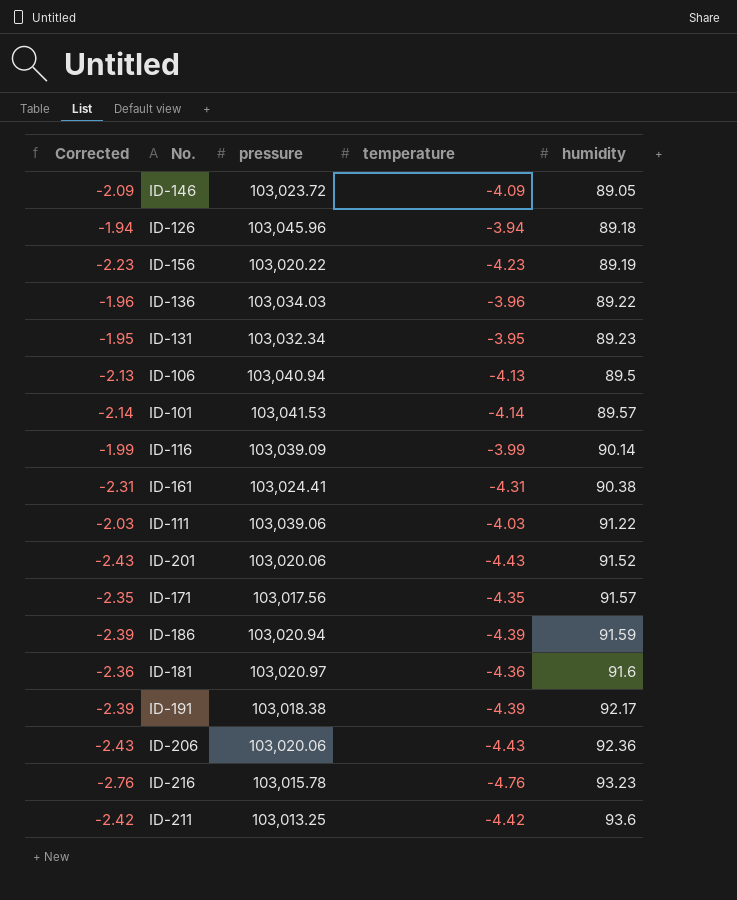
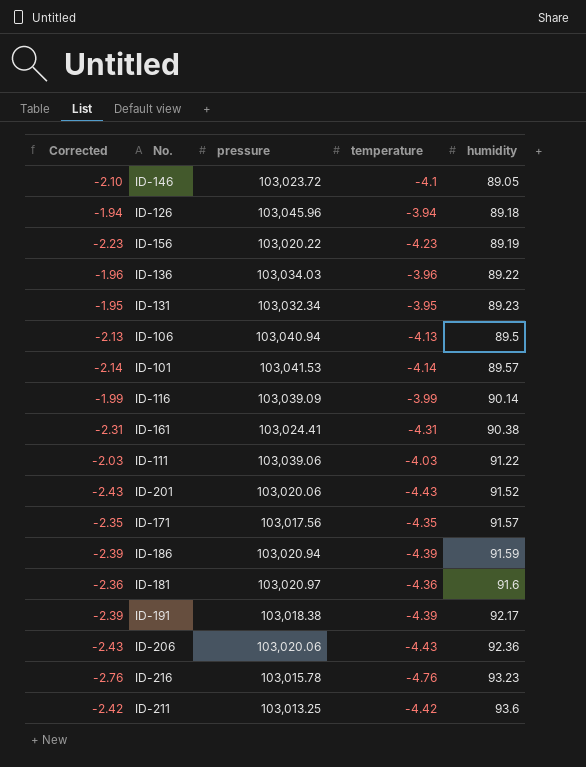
ID-146 | Corrected: -2.09 -> -2.10
ID-146 | temperature: -4.09 -> -4.1

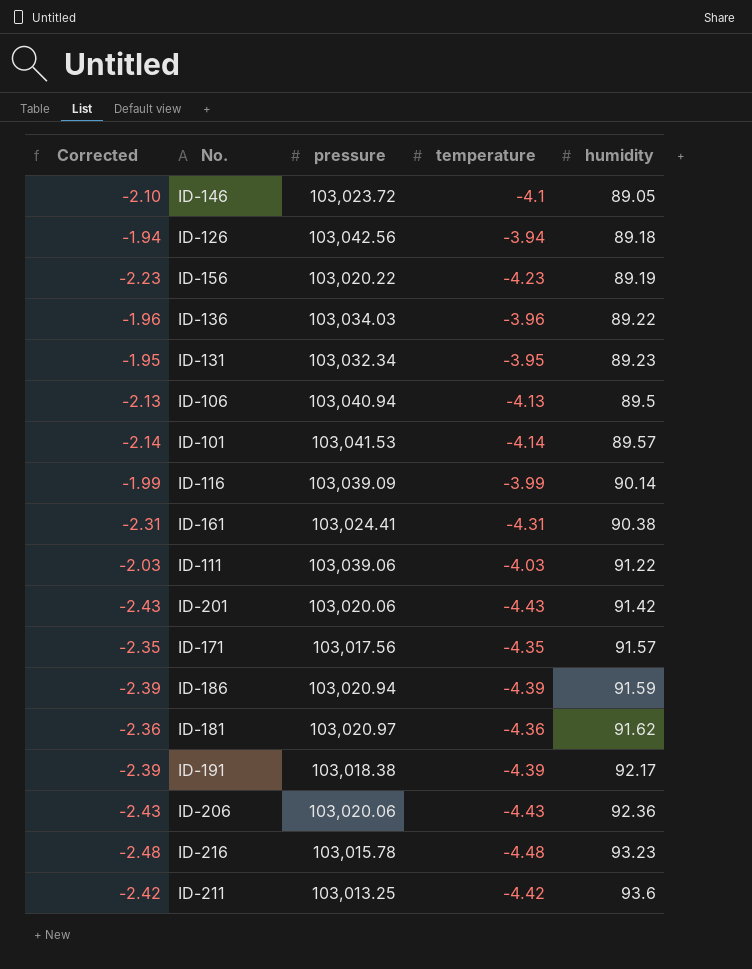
ID-126 | pressure: 103,045.96 -> 103,042.56
ID-201 | humidity: 91.52 -> 91.42
ID-181 | humidity: 91.6 -> 91.62
ID-216 | Corrected: -2.76 -> -2.48
ID-216 | temperature: -4.76 -> -4.48

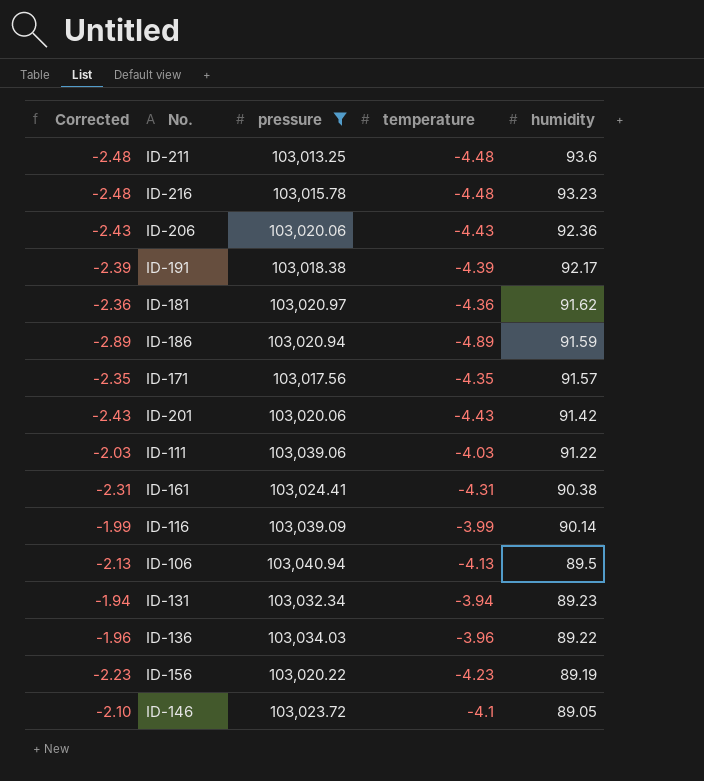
filter: none -> pressure <= 103,040.94
row order: humidity ascending -> humidity descending
ID-211 | Corrected: -2.42 -> -2.48
ID-211 | temperature: -4.42 -> -4.48
ID-186 | Corrected: -2.39 -> -2.89
ID-186 | temperature: -4.39 -> -4.89
ID-131 | Corrected: -1.95 -> -1.94
ID-131 | temperature: -3.95 -> -3.94

